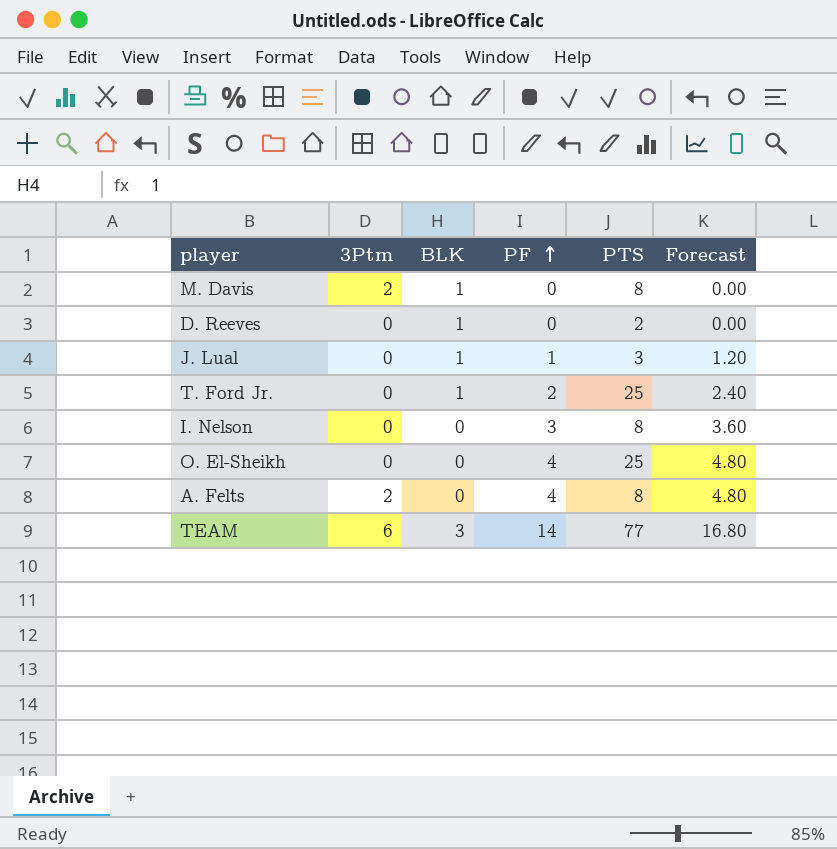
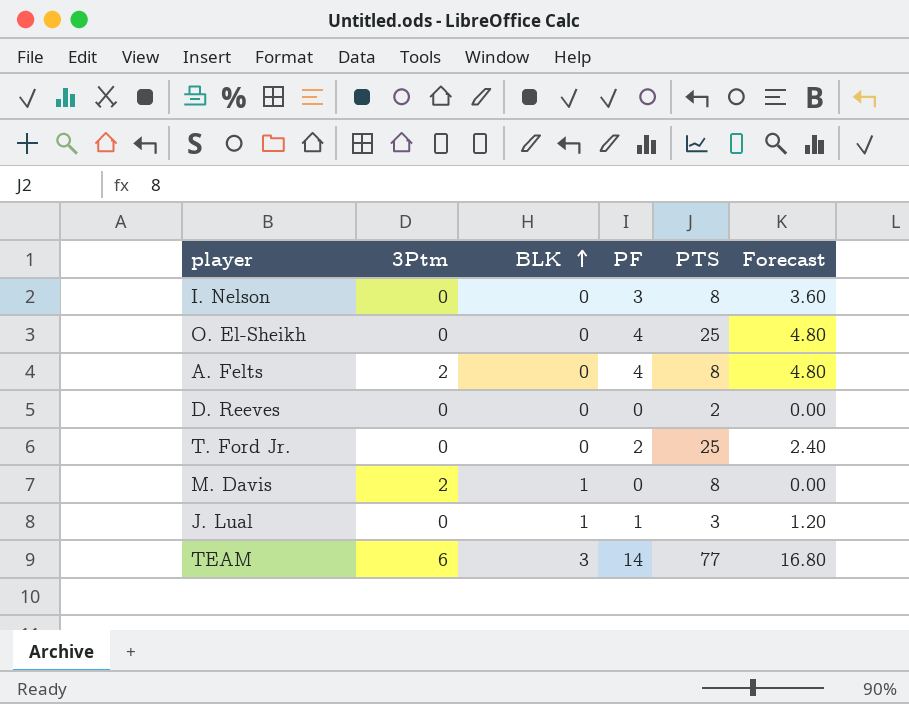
row order: PF ascending -> BLK ascending
D. Reeves | BLK: 1 -> 0
T. Ford Jr. | BLK: 1 -> 0

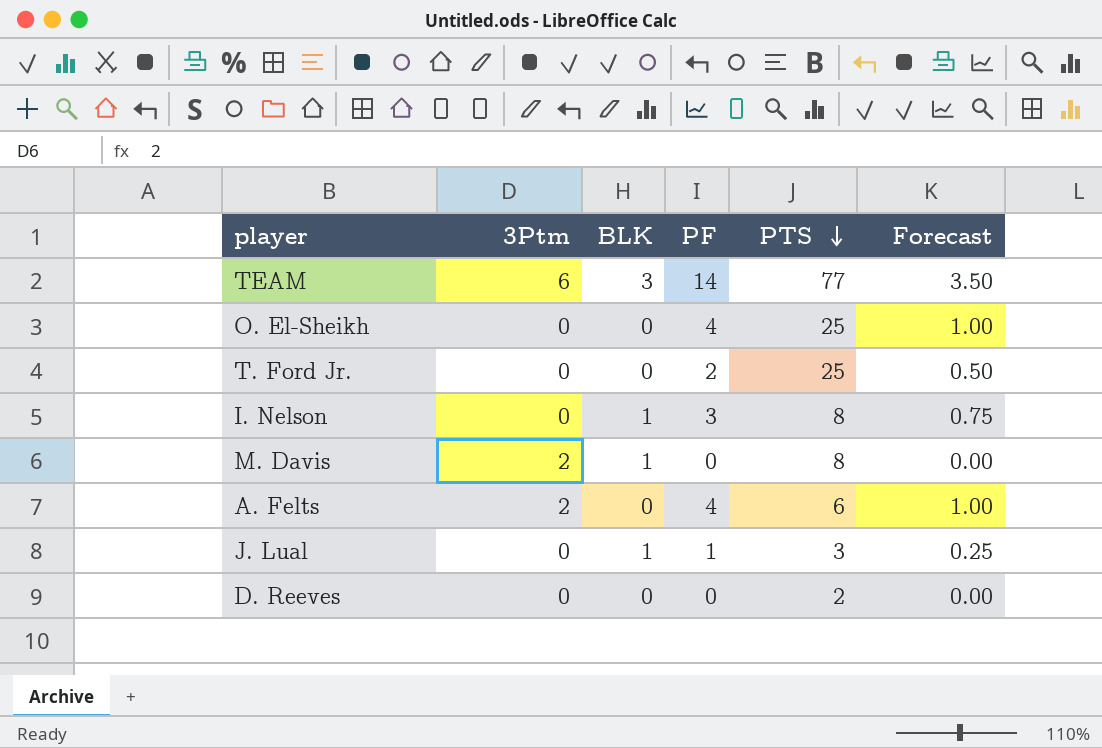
row order: BLK ascending -> PTS descending
column Forecast | formula: [PF] * 1.2 -> [PF] * 0.25
I. Nelson | BLK: 0 -> 1
A. Felts | PTS: 8 -> 6

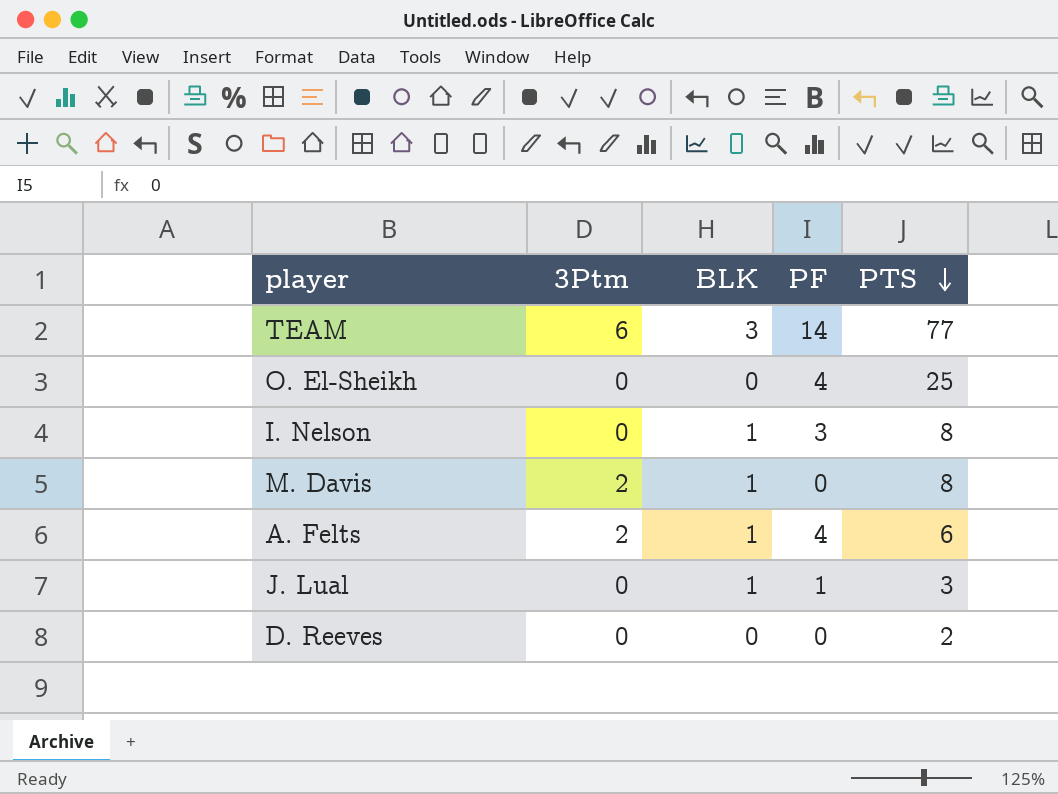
column Forecast | formula: [PF] * 0.25 -> none
row T. Ford Jr.: 0 | 0 | 2 | 25 | 0.50 -> none
A. Felts | BLK: 0 -> 1

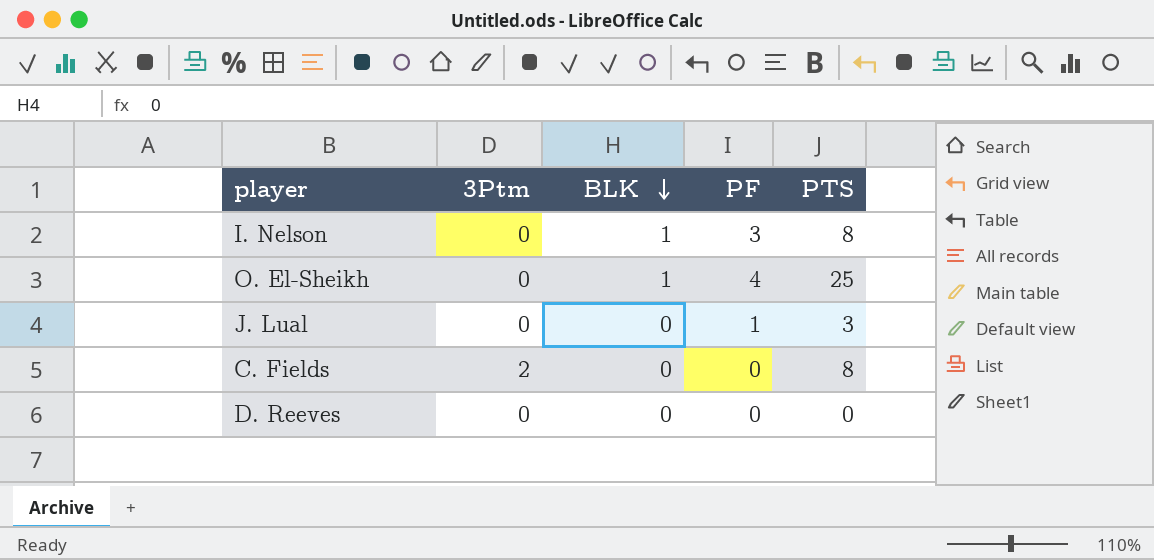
row order: PTS descending -> BLK descending
row TEAM: 6 | 3 | 14 | 77 -> none
row M. Davis: 2 | 1 | 0 | 8 -> none
row A. Felts: 2 | 1 | 4 | 6 -> none
O. El-Sheikh | BLK: 0 -> 1
J. Lual | BLK: 1 -> 0
row C. Fields: none -> 2 | 0 | 0 | 8
D. Reeves | PTS: 2 -> 0

